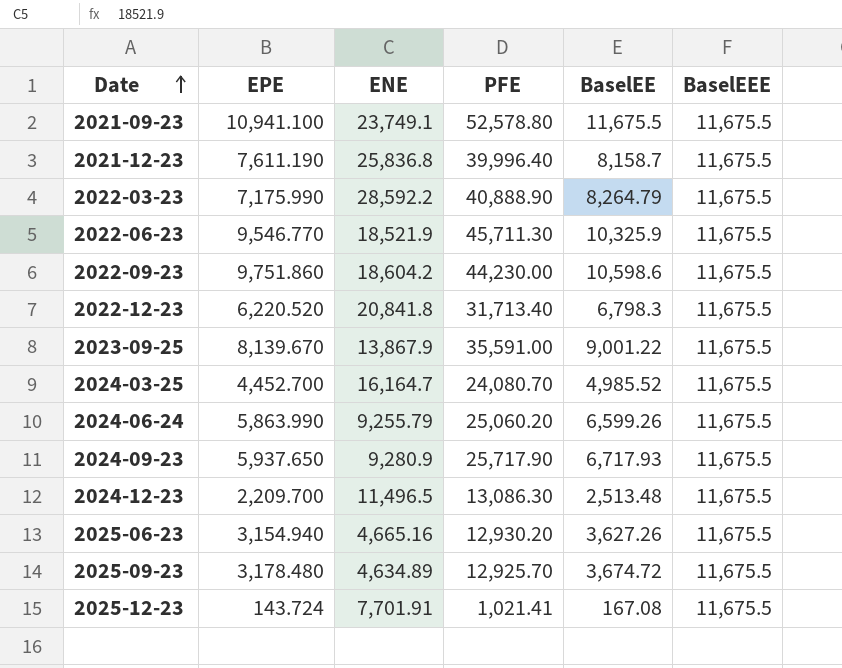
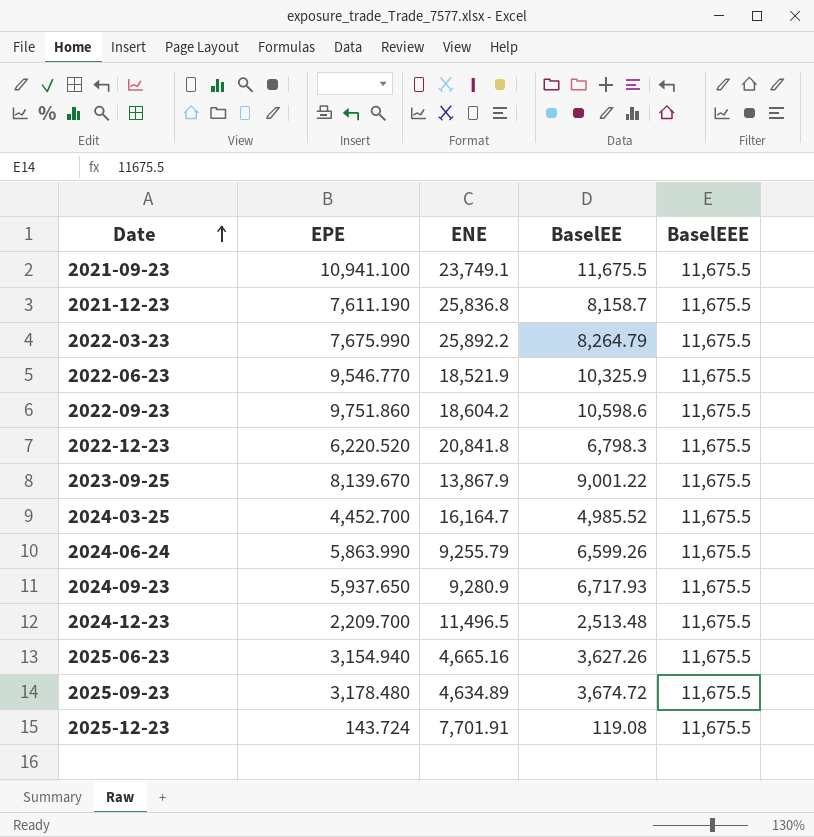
column PFE | position: 4 -> none
2022-03-23 | EPE: 7,175.990 -> 7,675.990
2022-03-23 | ENE: 28,592.2 -> 25,892.2
2025-12-23 | BaselEE: 167.08 -> 119.08

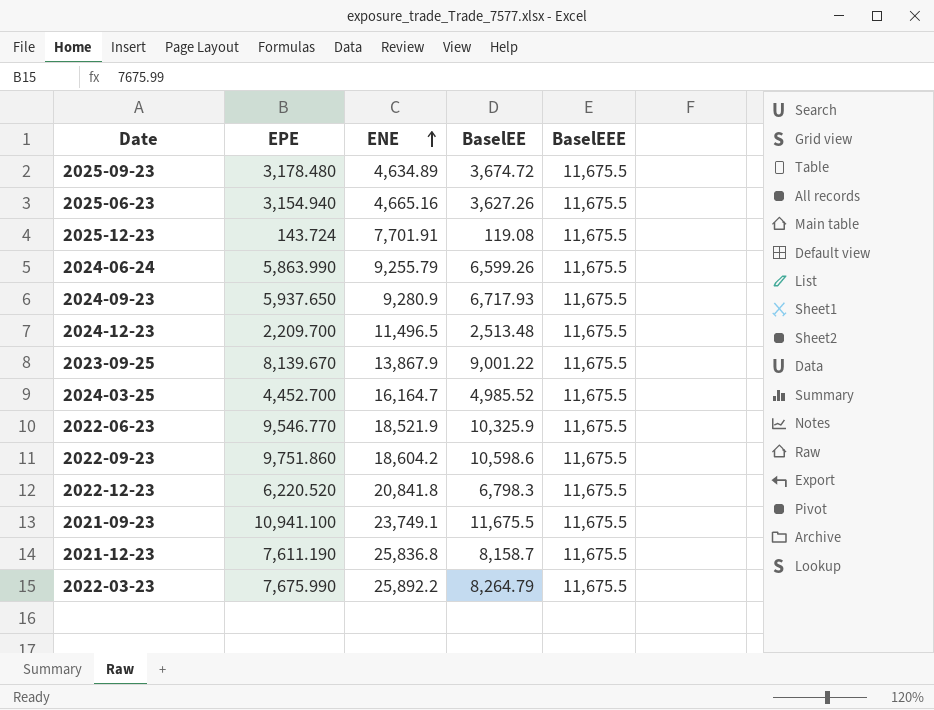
row order: Date ascending -> ENE ascending

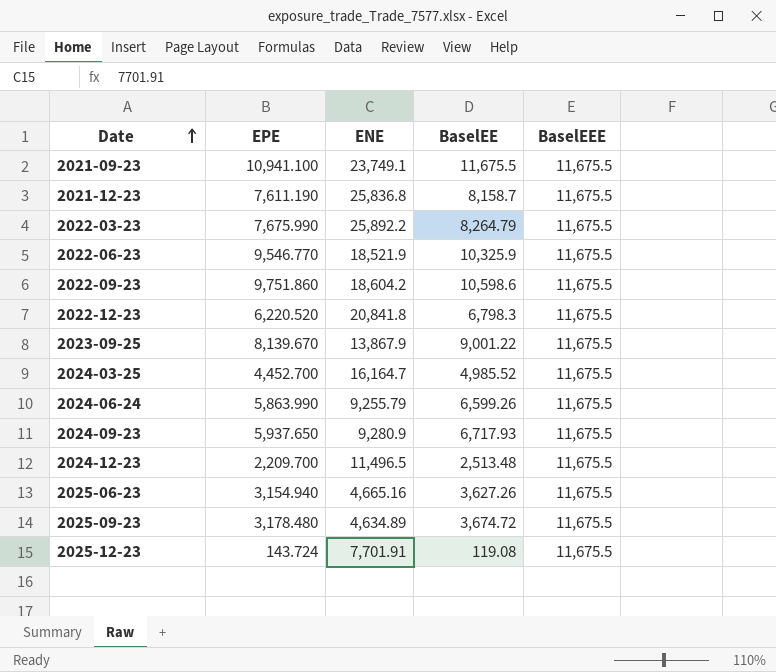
row order: ENE ascending -> Date ascending

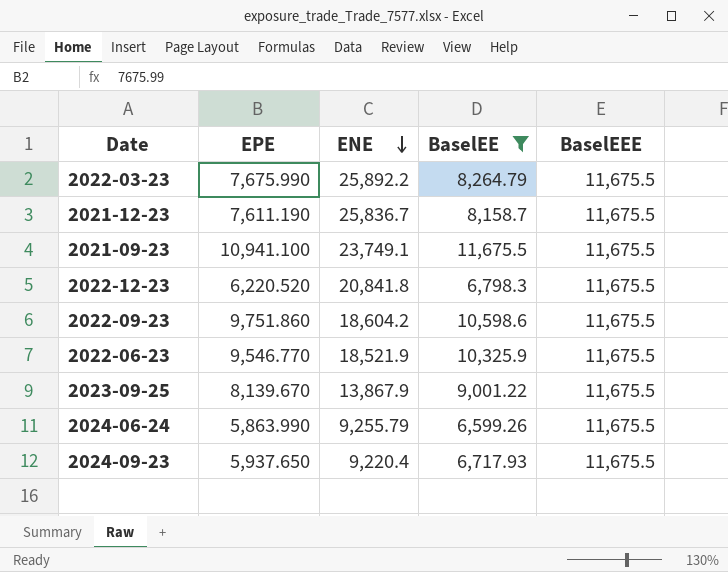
filter: none -> BaselEE >= 6,599.26
row order: Date ascending -> ENE descending
2021-12-23 | ENE: 25,836.8 -> 25,836.7
2024-09-23 | ENE: 9,280.9 -> 9,220.4

